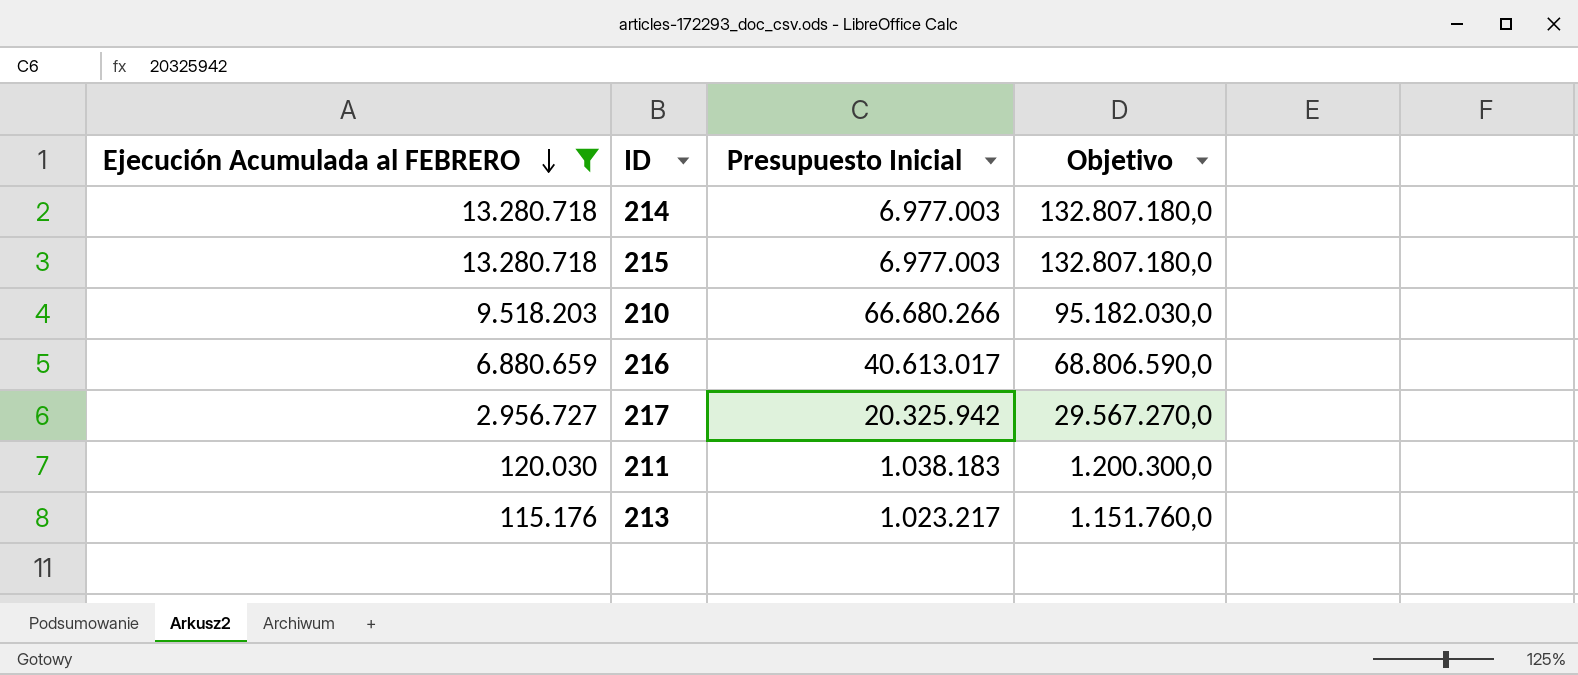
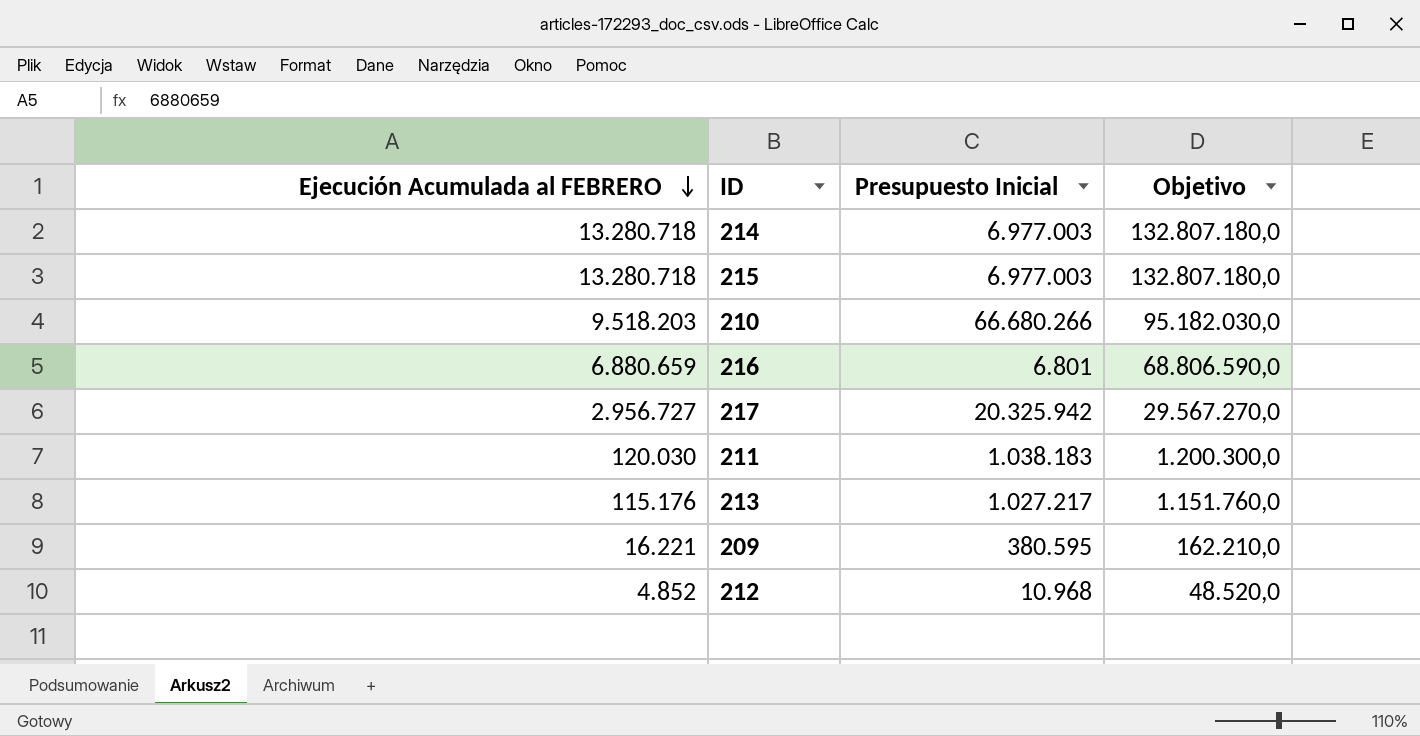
filter: Ejecución Acumulada al FEBRERO >= 115.176 -> none
216 | Presupuesto Inicial: 40.613.017 -> 6.801
213 | Presupuesto Inicial: 1.023.217 -> 1.027.217

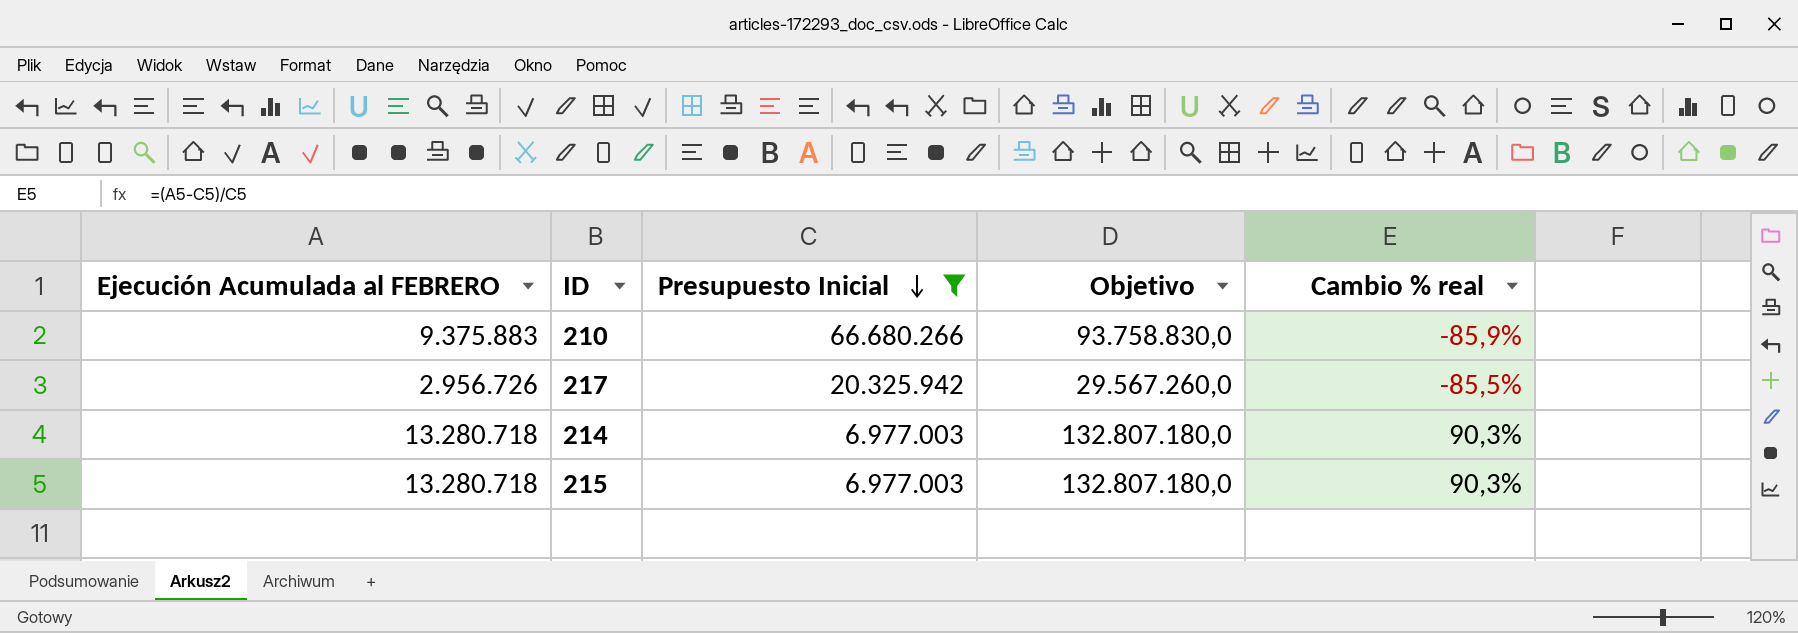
filter: none -> Presupuesto Inicial >= 6.977.003
row order: Ejecución Acumulada al FEBRERO descending -> Presupuesto Inicial descending
column Cambio % real | formula: none -> ([Ejecución Acumulada al FEBRERO] - [Presupuesto Inicial]) / [Presupuesto Inicial]
210 | Ejecución Acumulada al FEBRERO: 9.518.203 -> 9.375.883
210 | Objetivo: 95.182.030,0 -> 93.758.830,0
217 | Ejecución Acumulada al FEBRERO: 2.956.727 -> 2.956.726
217 | Objetivo: 29.567.270,0 -> 29.567.260,0

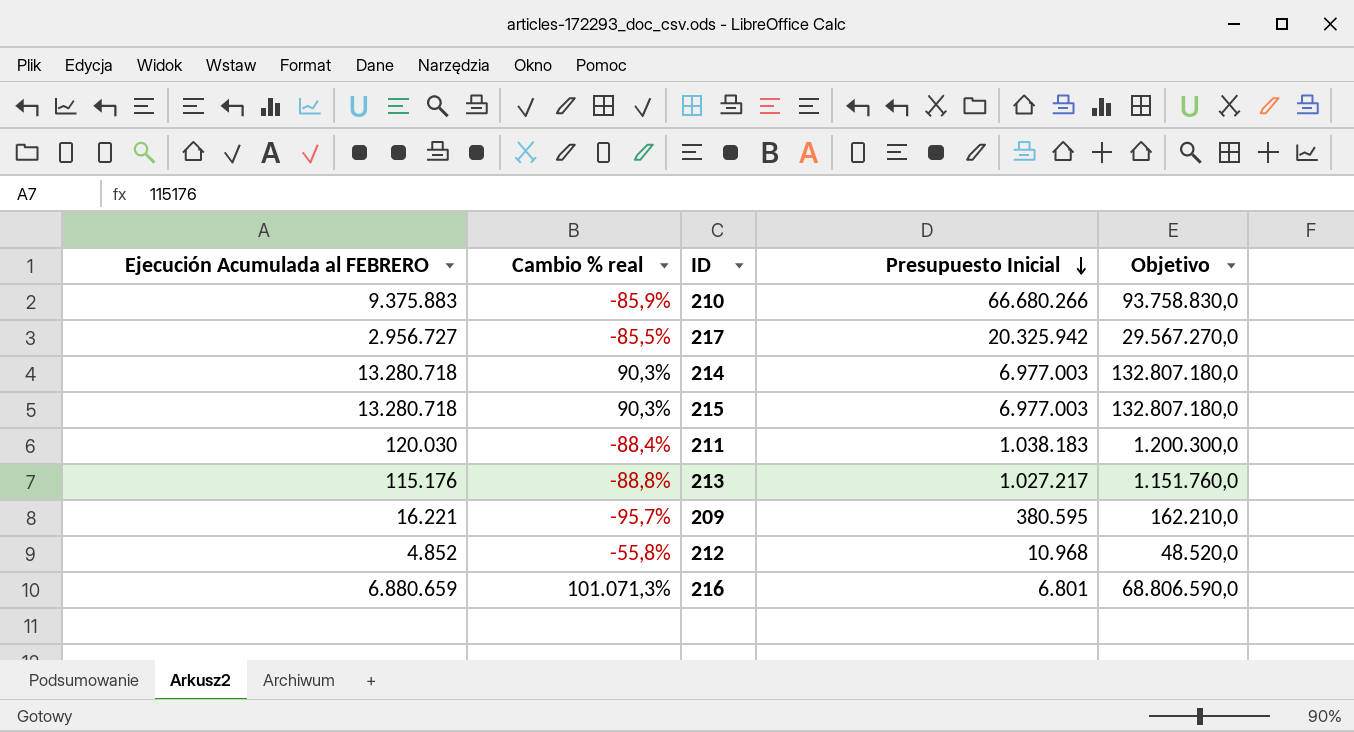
filter: Presupuesto Inicial >= 6.977.003 -> none
column Cambio % real | position: 5 -> 2
217 | Ejecución Acumulada al FEBRERO: 2.956.726 -> 2.956.727
217 | Objetivo: 29.567.260,0 -> 29.567.270,0

